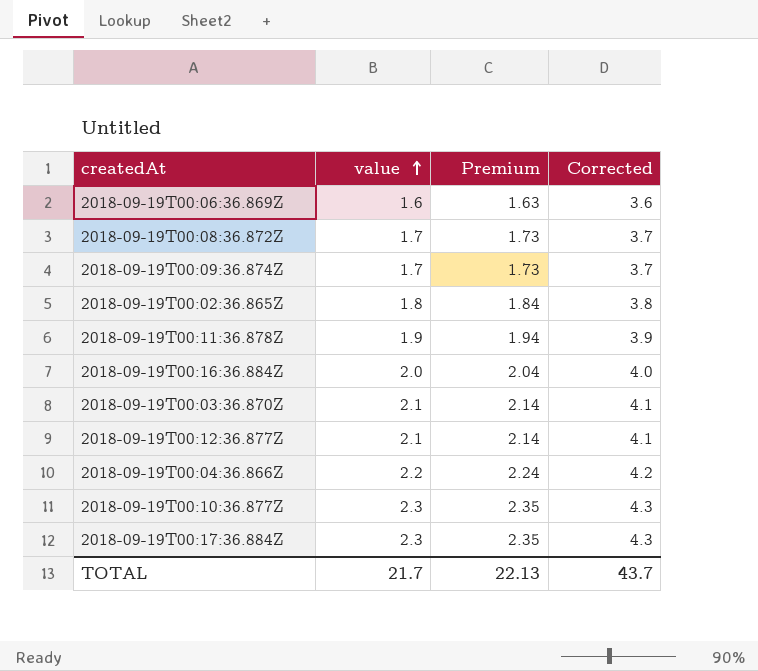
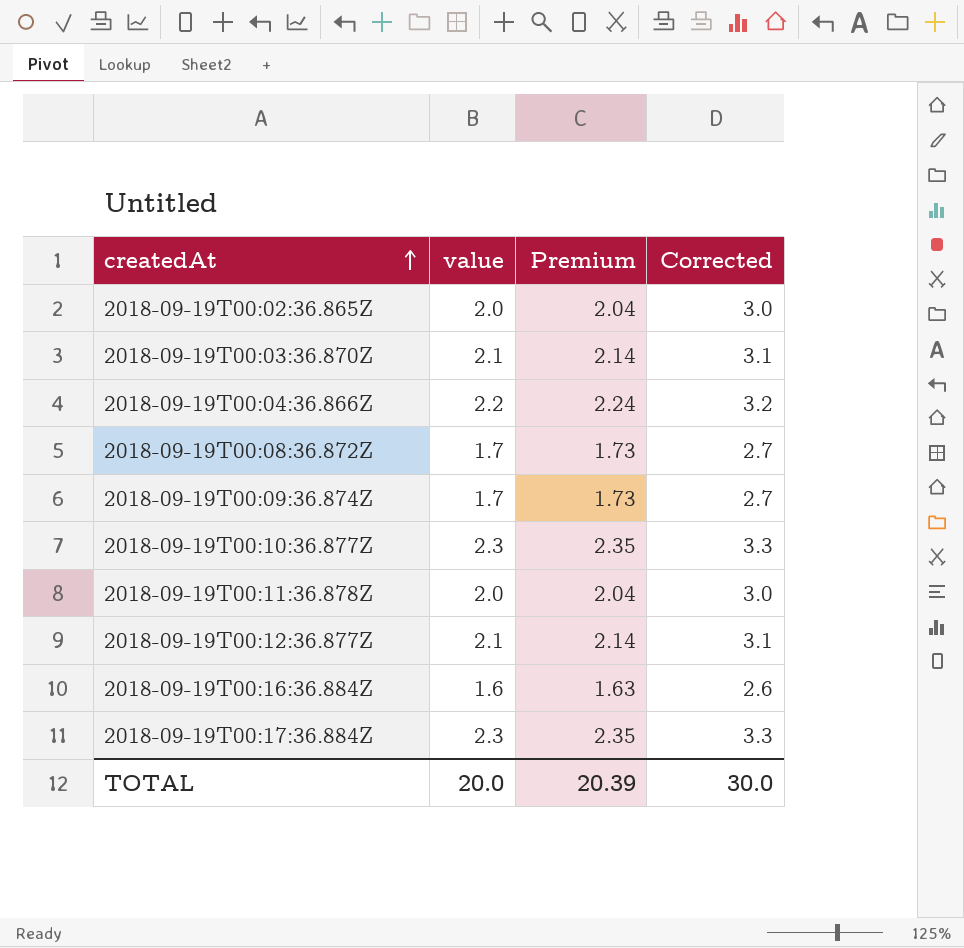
row order: value ascending -> createdAt ascending
column Corrected | formula: [value] + 2 -> [value] + 1
row 2018-09-19T00:06:36.869Z: 1.6 | 1.63 | 3.6 -> none
2018-09-19T00:02:36.865Z | value: 1.8 -> 2.0
2018-09-19T00:02:36.865Z | Premium: 1.84 -> 2.04
2018-09-19T00:11:36.878Z | value: 1.9 -> 2.0
2018-09-19T00:11:36.878Z | Premium: 1.94 -> 2.04
2018-09-19T00:16:36.884Z | value: 2.0 -> 1.6
2018-09-19T00:16:36.884Z | Premium: 2.04 -> 1.63
TOTAL | value: 21.7 -> 20.0
TOTAL | Premium: 22.13 -> 20.39
TOTAL | Corrected: 43.7 -> 30.0

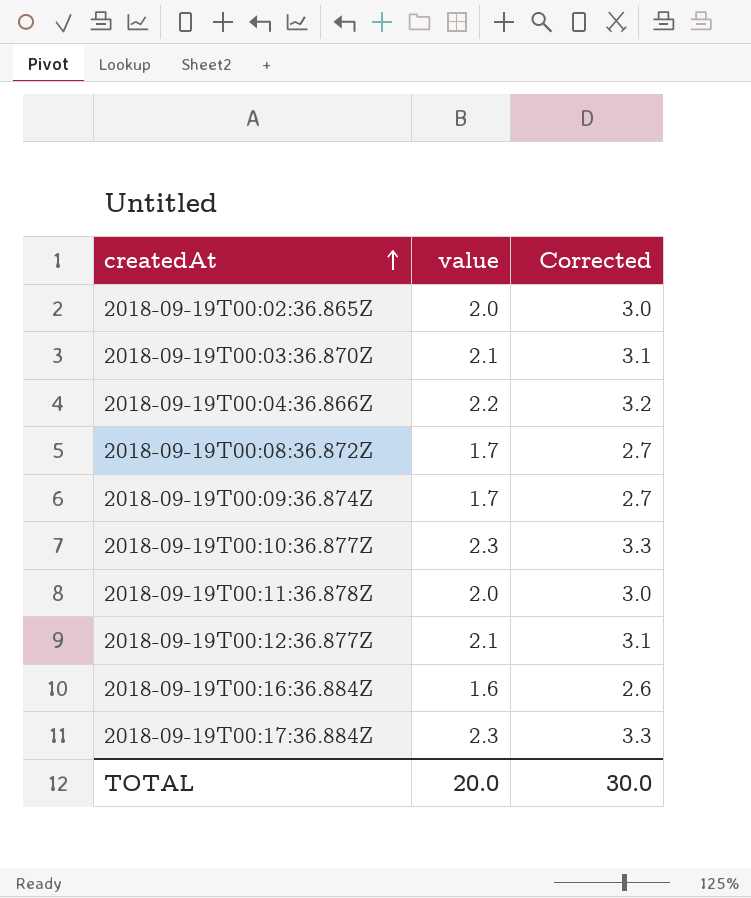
column Premium | formula: [value] * 1.02 -> none

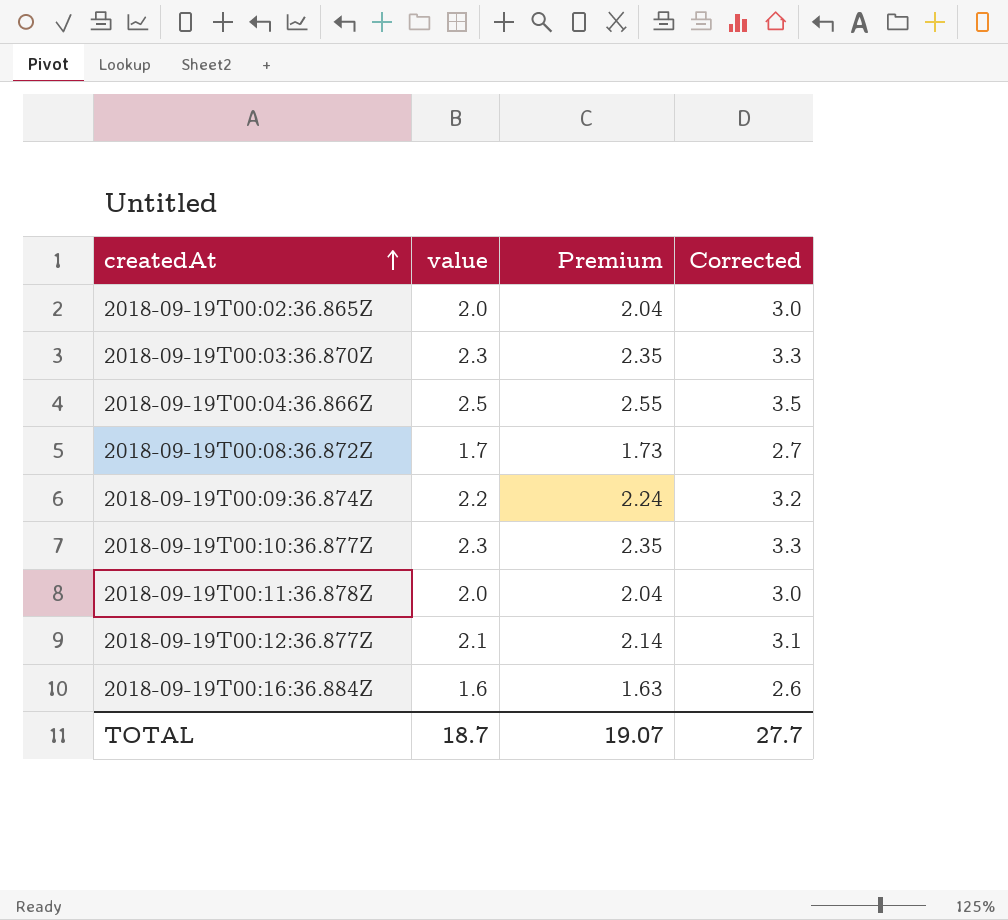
column Premium | formula: none -> [value] * 1.02
row 2018-09-19T00:17:36.884Z: 2.3 | 3.3 -> none
2018-09-19T00:03:36.870Z | value: 2.1 -> 2.3
2018-09-19T00:03:36.870Z | Corrected: 3.1 -> 3.3
2018-09-19T00:04:36.866Z | value: 2.2 -> 2.5
2018-09-19T00:04:36.866Z | Corrected: 3.2 -> 3.5
2018-09-19T00:09:36.874Z | value: 1.7 -> 2.2
2018-09-19T00:09:36.874Z | Corrected: 2.7 -> 3.2
TOTAL | value: 20.0 -> 18.7
TOTAL | Corrected: 30.0 -> 27.7

